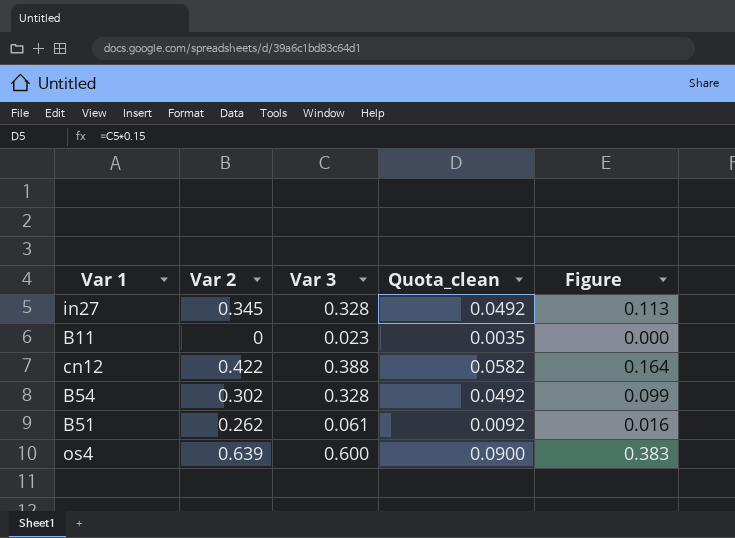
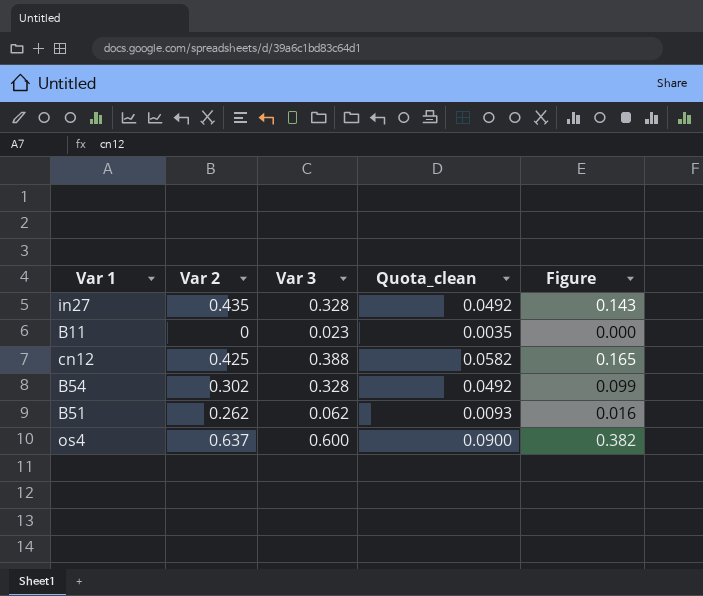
in27 | Var 2: 0.345 -> 0.435
in27 | Figure: 0.113 -> 0.143
cn12 | Var 2: 0.422 -> 0.425
cn12 | Figure: 0.164 -> 0.165
B51 | Var 3: 0.061 -> 0.062
B51 | Quota_clean: 0.0092 -> 0.0093
os4 | Var 2: 0.639 -> 0.637
os4 | Figure: 0.383 -> 0.382

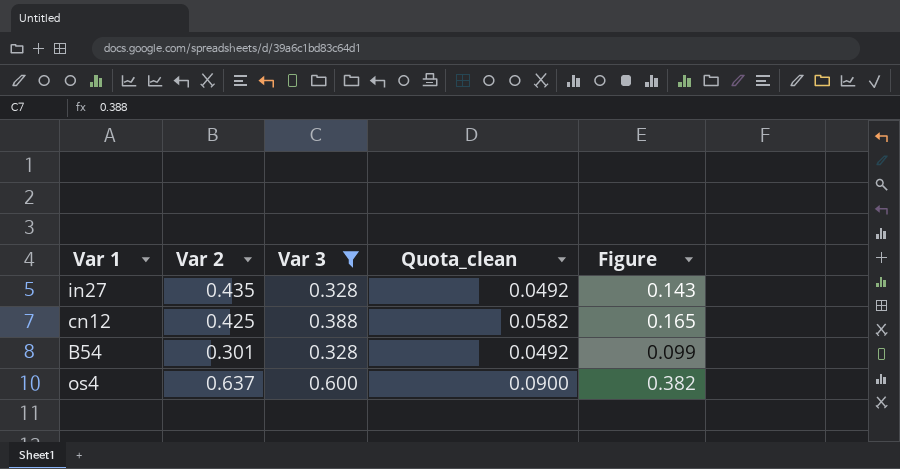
filter: none -> Var 3 >= 0.328
B54 | Var 2: 0.302 -> 0.301

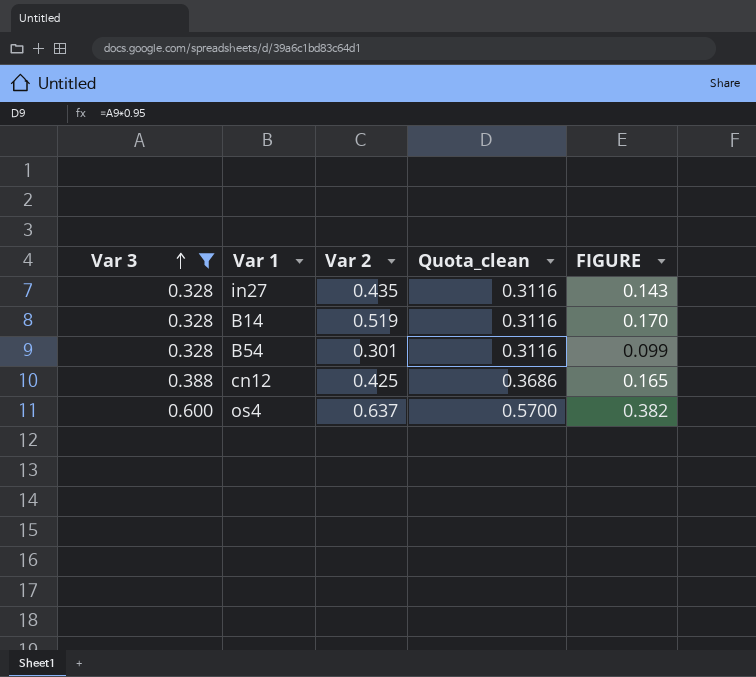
row order: none -> Var 3 ascending
column Var 3 | position: 3 -> 1
column Quota_clean | formula: [Var 3] * 0.15 -> [Var 3] * 0.95
column name: Figure -> FIGURE
row B14: none -> 0.328 | 0.519 | 0.3116 | 0.170

